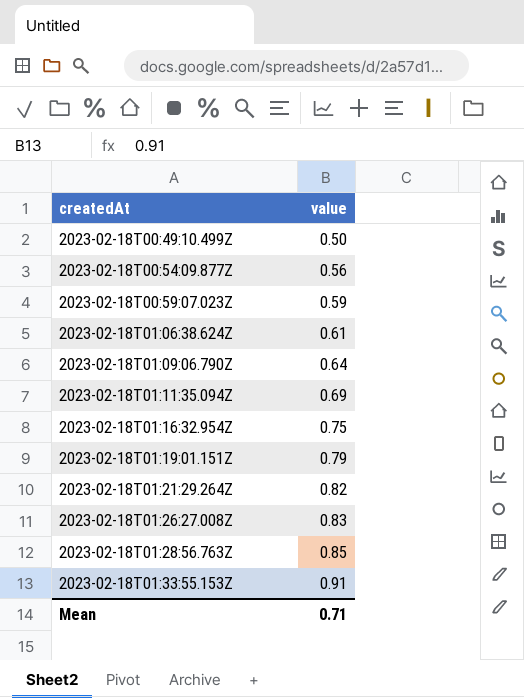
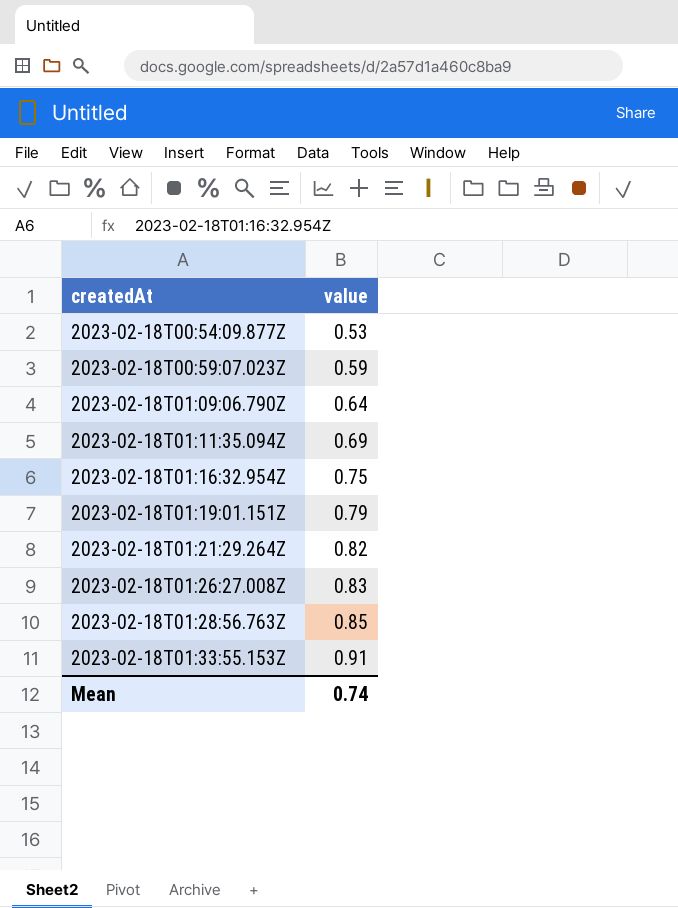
row 2023-02-18T00:49:10.499Z: 0.50 -> none
row 2023-02-18T01:06:38.624Z: 0.61 -> none
2023-02-18T00:54:09.877Z | value: 0.56 -> 0.53
Mean | value: 0.71 -> 0.74

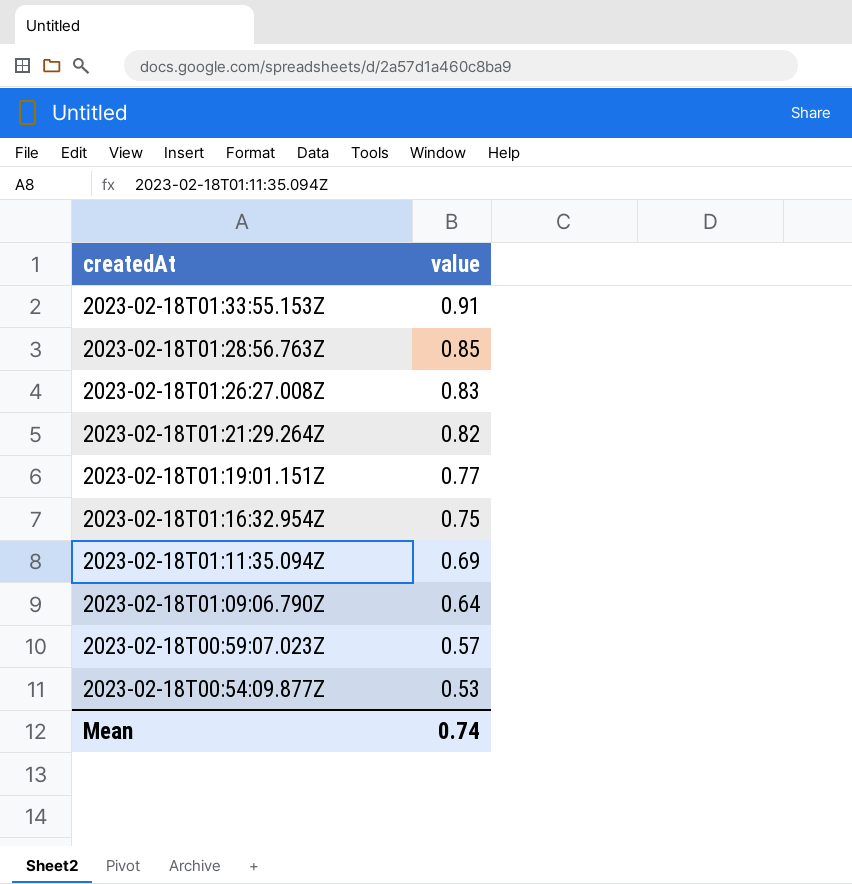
row order: createdAt ascending -> createdAt descending
2023-02-18T01:19:01.151Z | value: 0.79 -> 0.77
2023-02-18T00:59:07.023Z | value: 0.59 -> 0.57

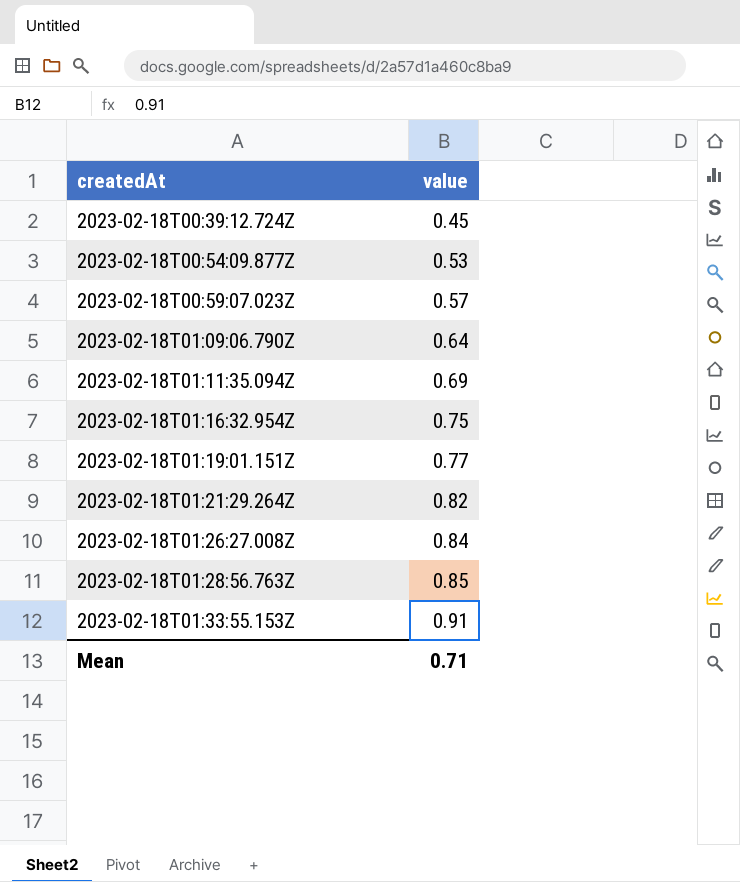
row order: createdAt descending -> createdAt ascending
row 2023-02-18T00:39:12.724Z: none -> 0.45
2023-02-18T01:26:27.008Z | value: 0.83 -> 0.84
Mean | value: 0.74 -> 0.71

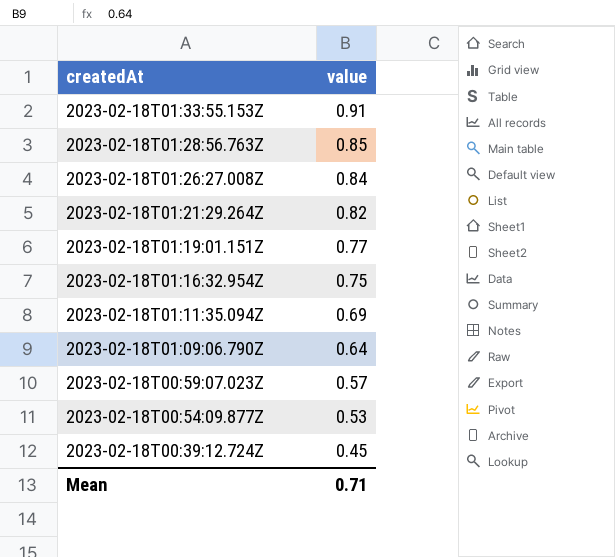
row order: createdAt ascending -> createdAt descending

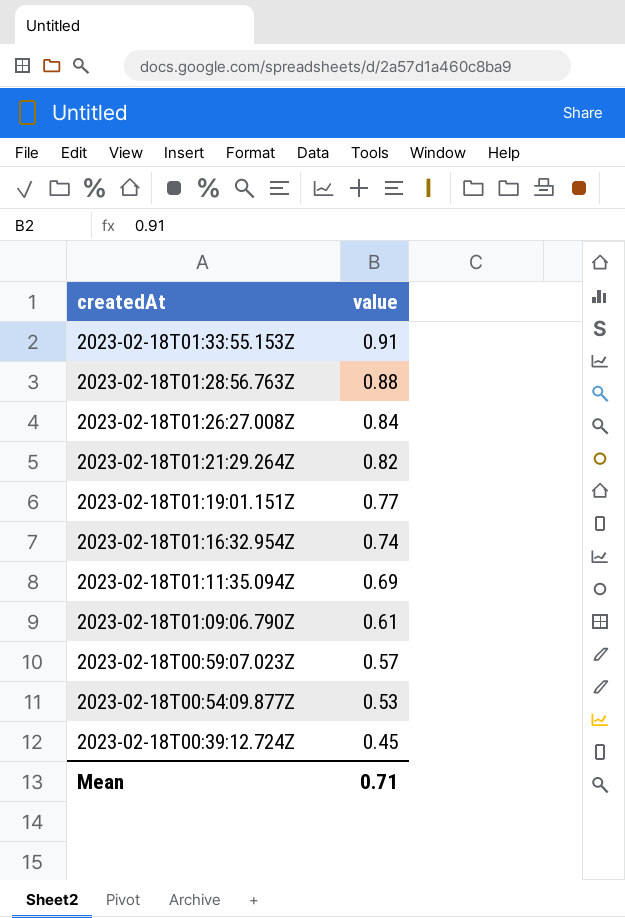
2023-02-18T01:28:56.763Z | value: 0.85 -> 0.88
2023-02-18T01:16:32.954Z | value: 0.75 -> 0.74
2023-02-18T01:09:06.790Z | value: 0.64 -> 0.61

